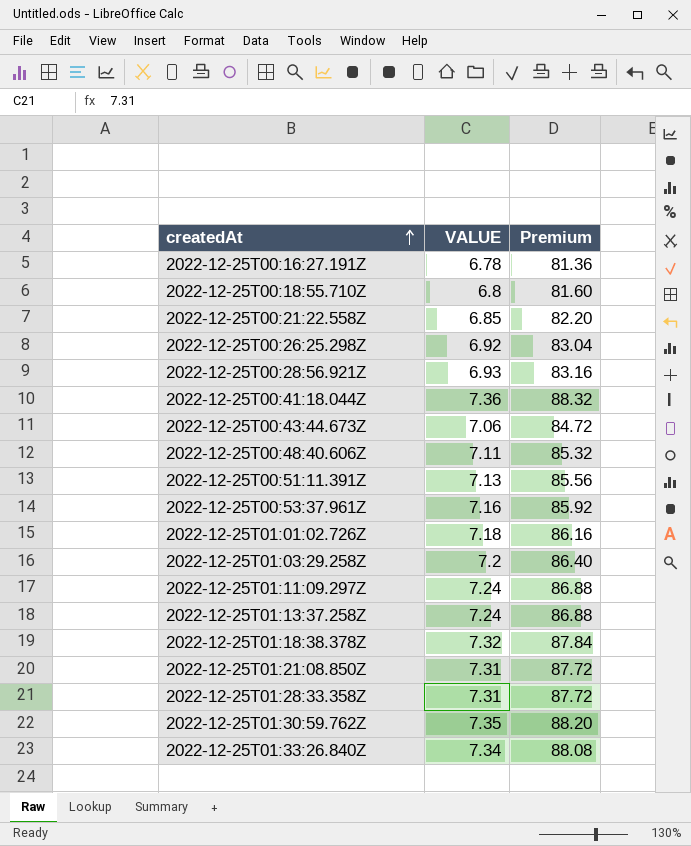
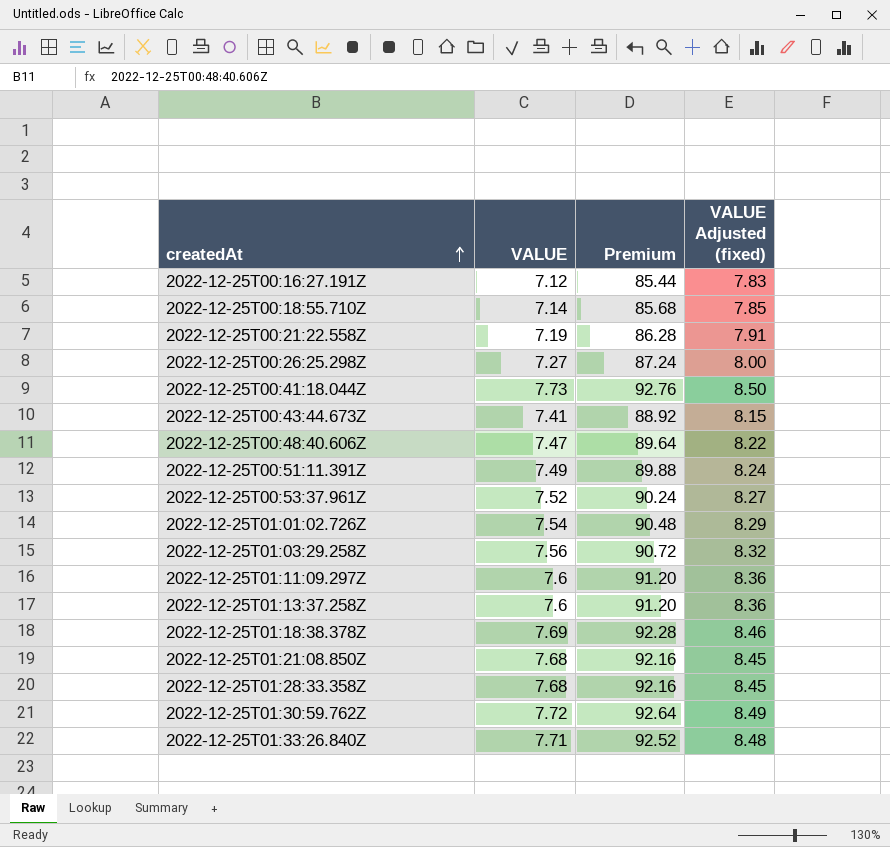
column VALUE Adjusted (fixed) | formula: none -> [VALUE] * 1.1
row 2022-12-25T00:28:56.921Z: 6.93 | 83.16 -> none
2022-12-25T00:16:27.191Z | VALUE: 6.78 -> 7.12
2022-12-25T00:16:27.191Z | Premium: 81.36 -> 85.44
2022-12-25T00:18:55.710Z | VALUE: 6.8 -> 7.14
2022-12-25T00:18:55.710Z | Premium: 81.60 -> 85.68
2022-12-25T00:21:22.558Z | VALUE: 6.85 -> 7.19
2022-12-25T00:21:22.558Z | Premium: 82.20 -> 86.28
2022-12-25T00:26:25.298Z | VALUE: 6.92 -> 7.27
2022-12-25T00:26:25.298Z | Premium: 83.04 -> 87.24
2022-12-25T00:41:18.044Z | VALUE: 7.36 -> 7.73
2022-12-25T00:41:18.044Z | Premium: 88.32 -> 92.76
2022-12-25T00:43:44.673Z | VALUE: 7.06 -> 7.41
2022-12-25T00:43:44.673Z | Premium: 84.72 -> 88.92
2022-12-25T00:48:40.606Z | VALUE: 7.11 -> 7.47
2022-12-25T00:48:40.606Z | Premium: 85.32 -> 89.64
2022-12-25T00:51:11.391Z | VALUE: 7.13 -> 7.49
2022-12-25T00:51:11.391Z | Premium: 85.56 -> 89.88
2022-12-25T00:53:37.961Z | VALUE: 7.16 -> 7.52
2022-12-25T00:53:37.961Z | Premium: 85.92 -> 90.24
2022-12-25T01:01:02.726Z | VALUE: 7.18 -> 7.54
2022-12-25T01:01:02.726Z | Premium: 86.16 -> 90.48
2022-12-25T01:03:29.258Z | VALUE: 7.2 -> 7.56
2022-12-25T01:03:29.258Z | Premium: 86.40 -> 90.72
2022-12-25T01:11:09.297Z | VALUE: 7.24 -> 7.6
2022-12-25T01:11:09.297Z | Premium: 86.88 -> 91.20
2022-12-25T01:13:37.258Z | VALUE: 7.24 -> 7.6
2022-12-25T01:13:37.258Z | Premium: 86.88 -> 91.20
2022-12-25T01:18:38.378Z | VALUE: 7.32 -> 7.69
2022-12-25T01:18:38.378Z | Premium: 87.84 -> 92.28
2022-12-25T01:21:08.850Z | VALUE: 7.31 -> 7.68
2022-12-25T01:21:08.850Z | Premium: 87.72 -> 92.16
2022-12-25T01:28:33.358Z | VALUE: 7.31 -> 7.68
2022-12-25T01:28:33.358Z | Premium: 87.72 -> 92.16
2022-12-25T01:30:59.762Z | VALUE: 7.35 -> 7.72
2022-12-25T01:30:59.762Z | Premium: 88.20 -> 92.64
2022-12-25T01:33:26.840Z | VALUE: 7.34 -> 7.71
2022-12-25T01:33:26.840Z | Premium: 88.08 -> 92.52

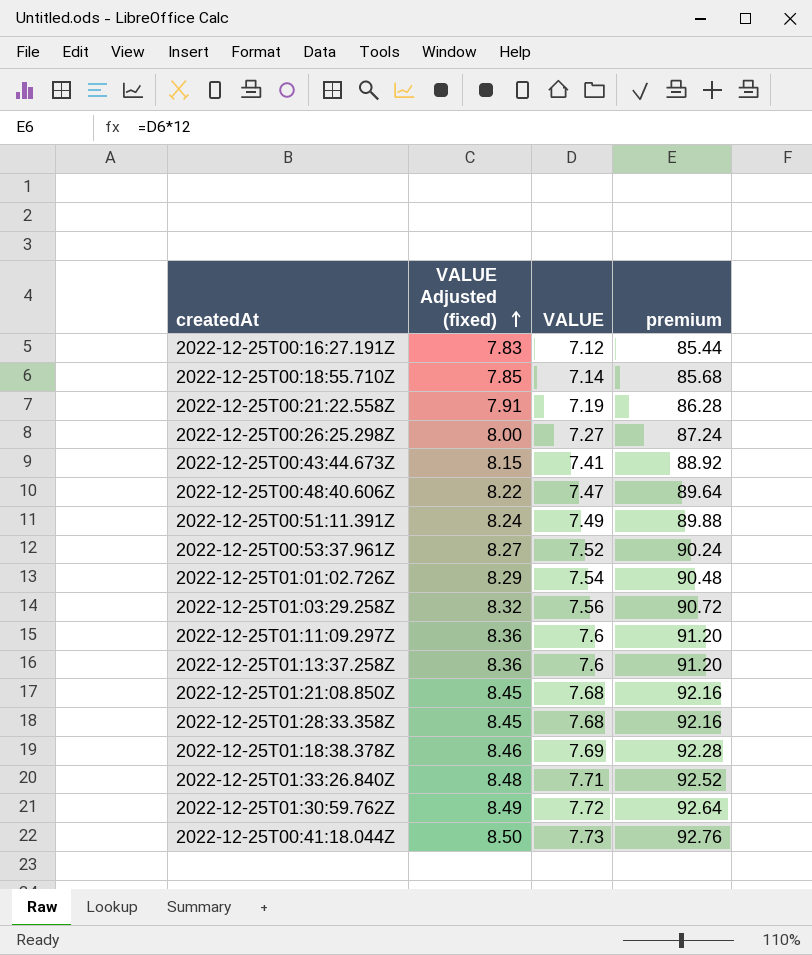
row order: createdAt ascending -> VALUE Adjusted (fixed) ascending
column VALUE Adjusted (fixed) | position: 4 -> 2
column name: Premium -> premium

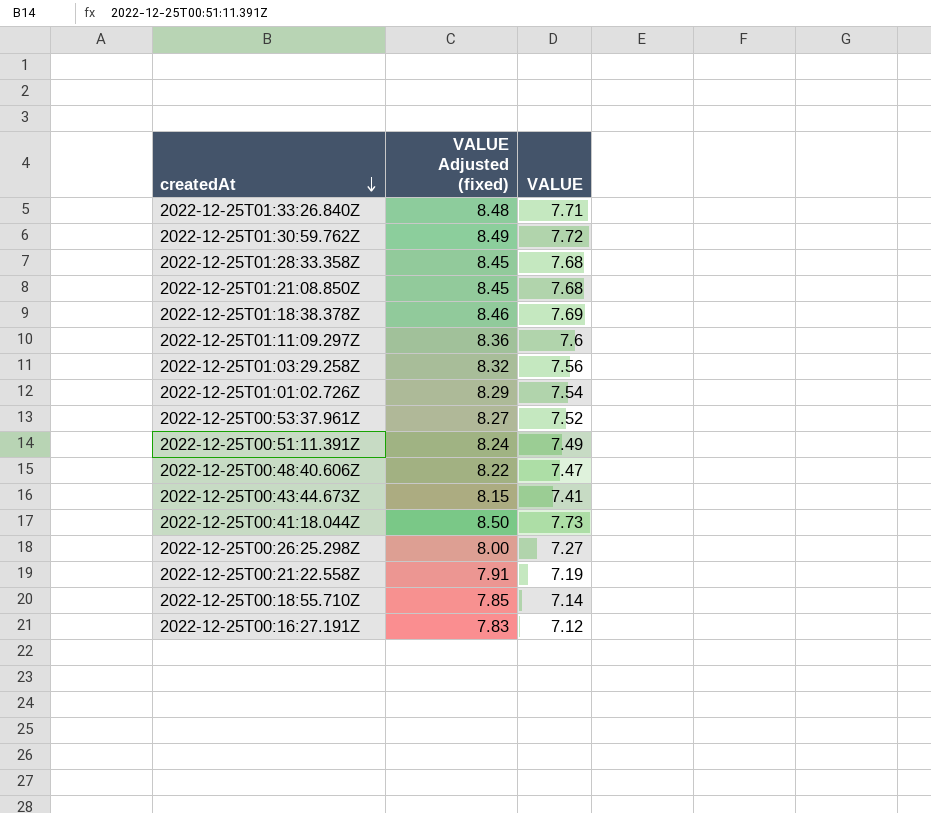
row order: VALUE Adjusted (fixed) ascending -> createdAt descending
column premium | formula: [VALUE] * 12 -> none
row 2022-12-25T01:13:37.258Z: 8.36 | 7.6 | 91.20 -> none

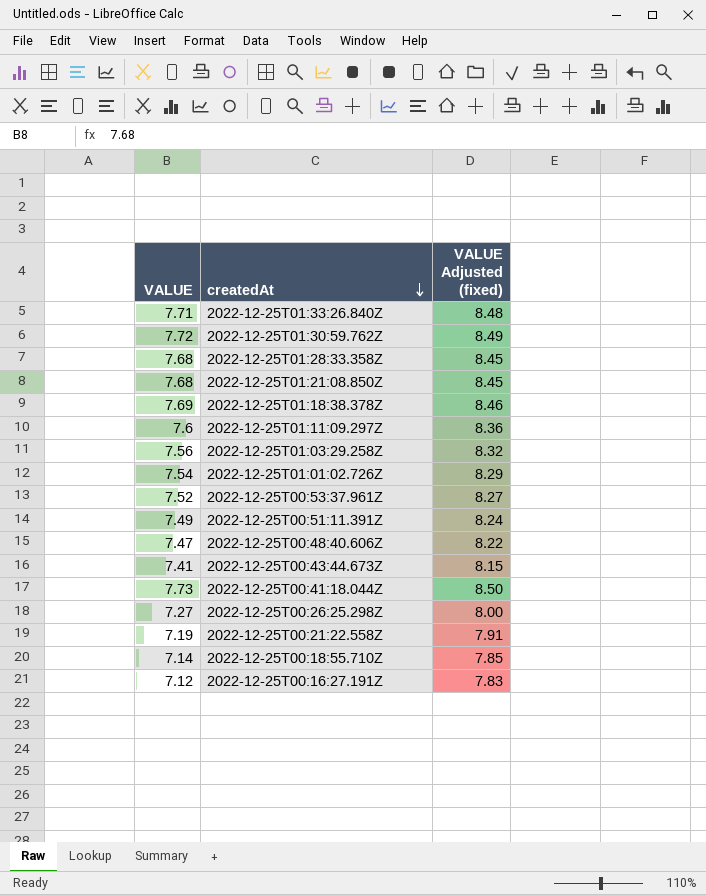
column VALUE | position: 3 -> 1

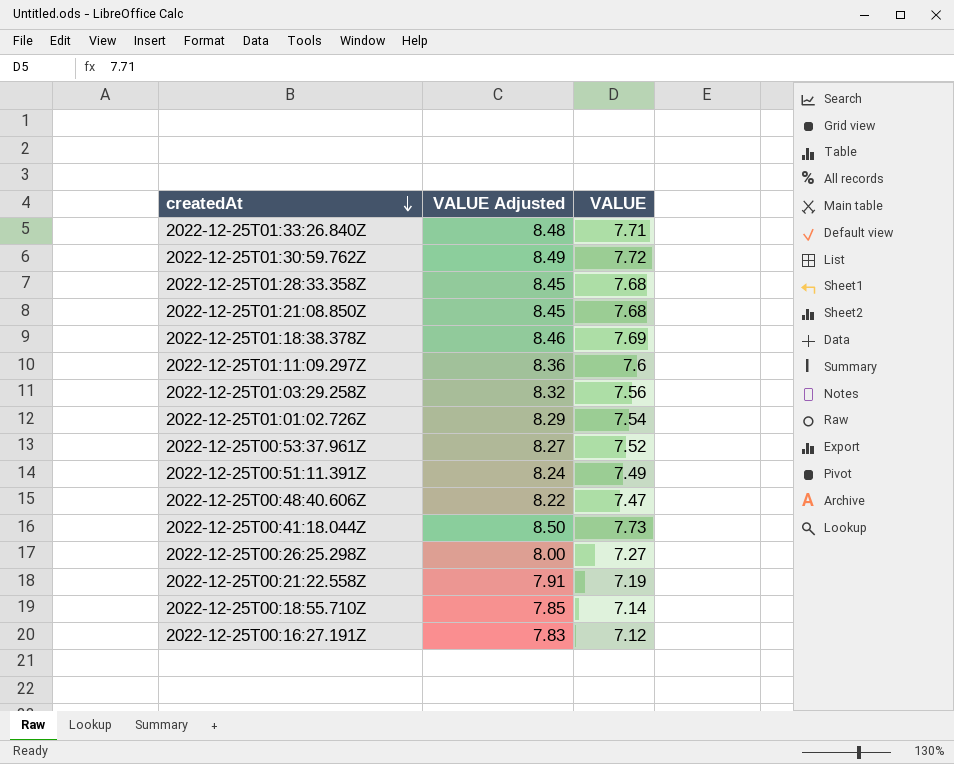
column name: VALUE Adjusted (fixed) -> VALUE Adjusted
column VALUE | position: 1 -> 3
row 2022-12-25T00:43:44.673Z: 7.41 | 8.15 -> none

